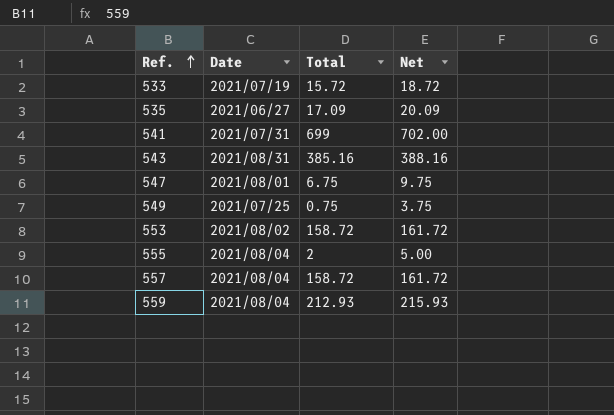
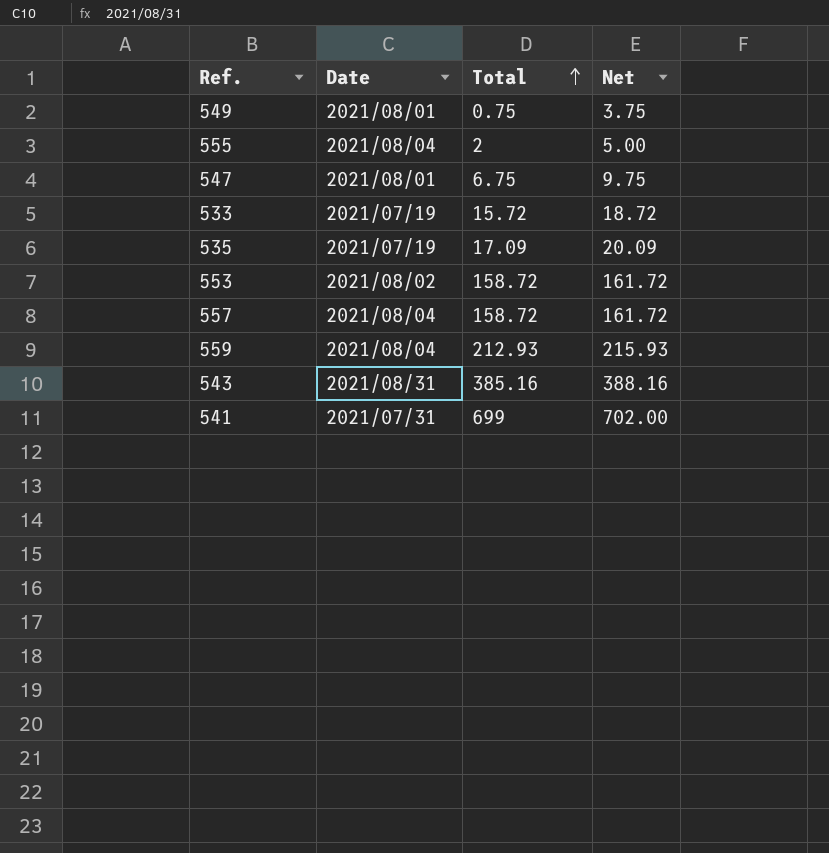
row order: Ref. ascending -> Total ascending
549 | Date: 2021/07/25 -> 2021/08/01
535 | Date: 2021/06/27 -> 2021/07/19

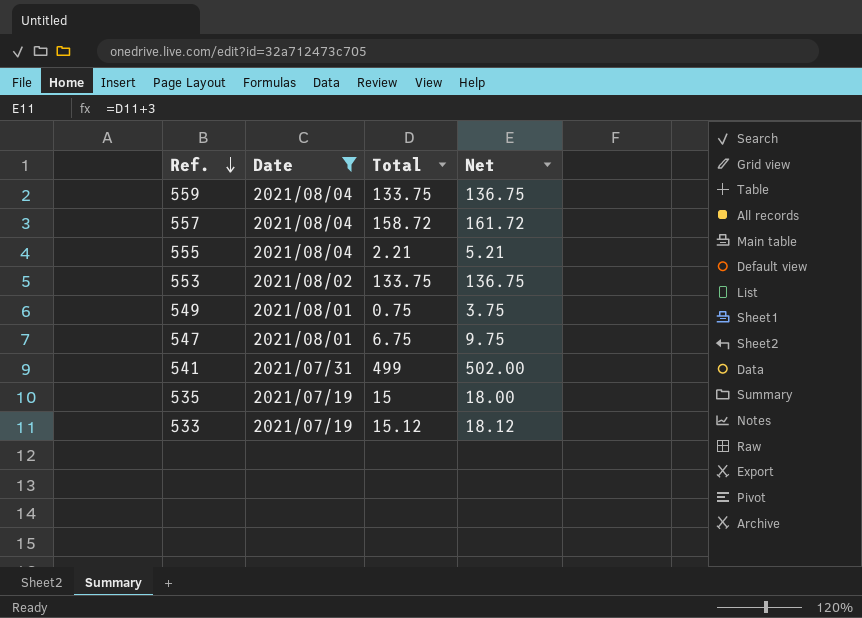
filter: none -> Date != 2021/08/31
row order: Total ascending -> Ref. descending
559 | Total: 212.93 -> 133.75
559 | Net: 215.93 -> 136.75
555 | Total: 2 -> 2.21
555 | Net: 5.00 -> 5.21
553 | Total: 158.72 -> 133.75
553 | Net: 161.72 -> 136.75
541 | Total: 699 -> 499
541 | Net: 702.00 -> 502.00
535 | Total: 17.09 -> 15
535 | Net: 20.09 -> 18.00
533 | Total: 15.72 -> 15.12
533 | Net: 18.72 -> 18.12

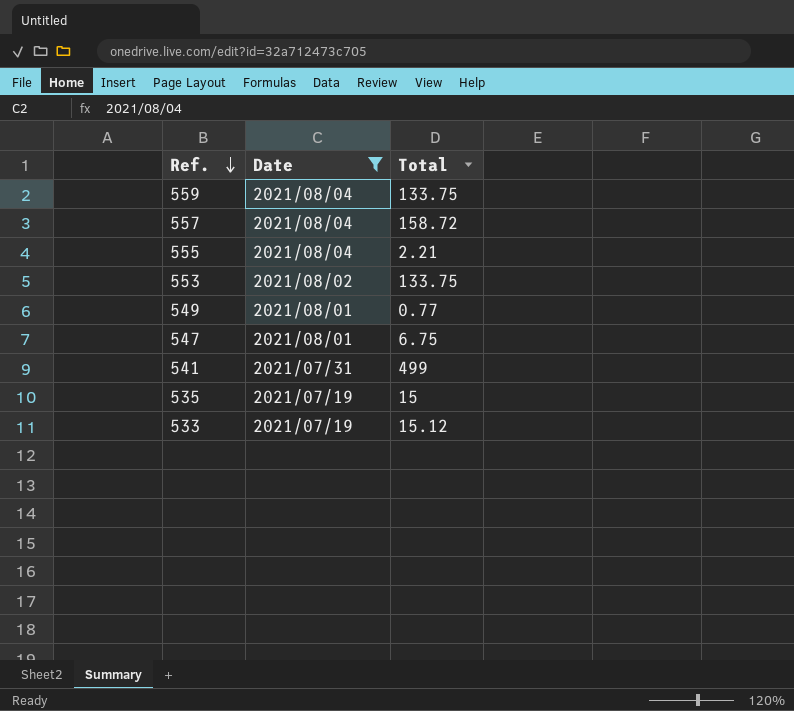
column Net | formula: [Total] + 3 -> none
549 | Total: 0.75 -> 0.77

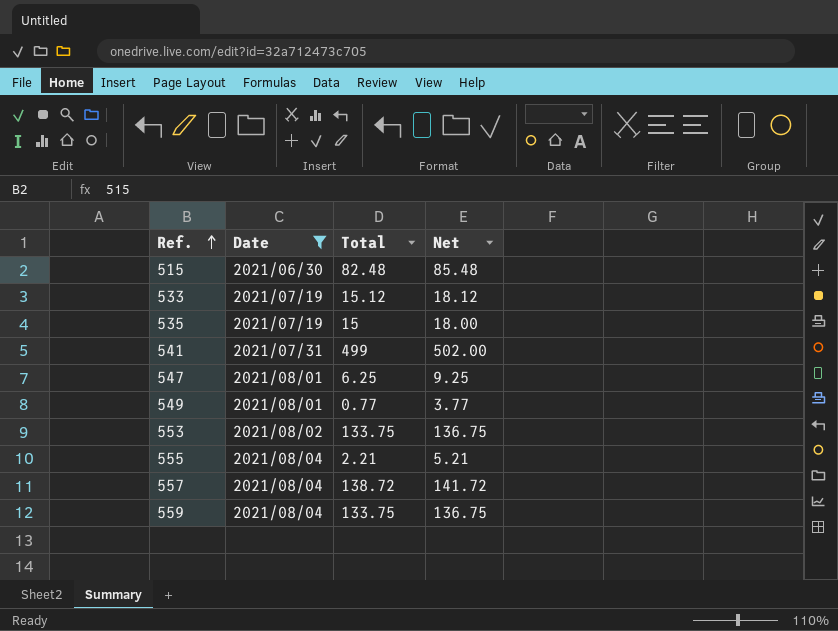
row order: Ref. descending -> Ref. ascending
column Net | formula: none -> [Total] + 3
row 515: none -> 2021/06/30 | 82.48 | 85.48
547 | Total: 6.75 -> 6.25
557 | Total: 158.72 -> 138.72

